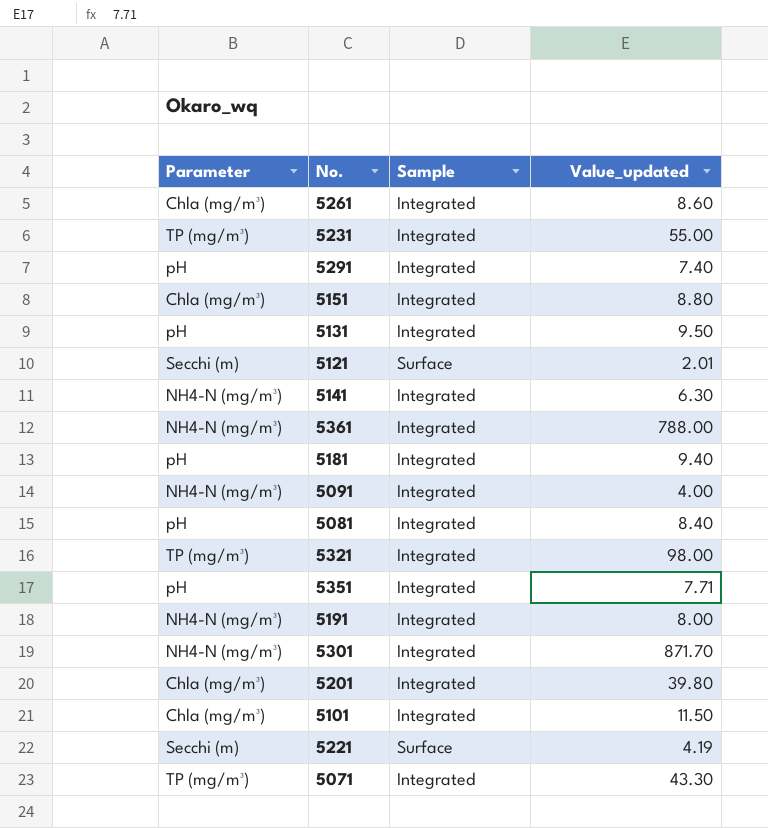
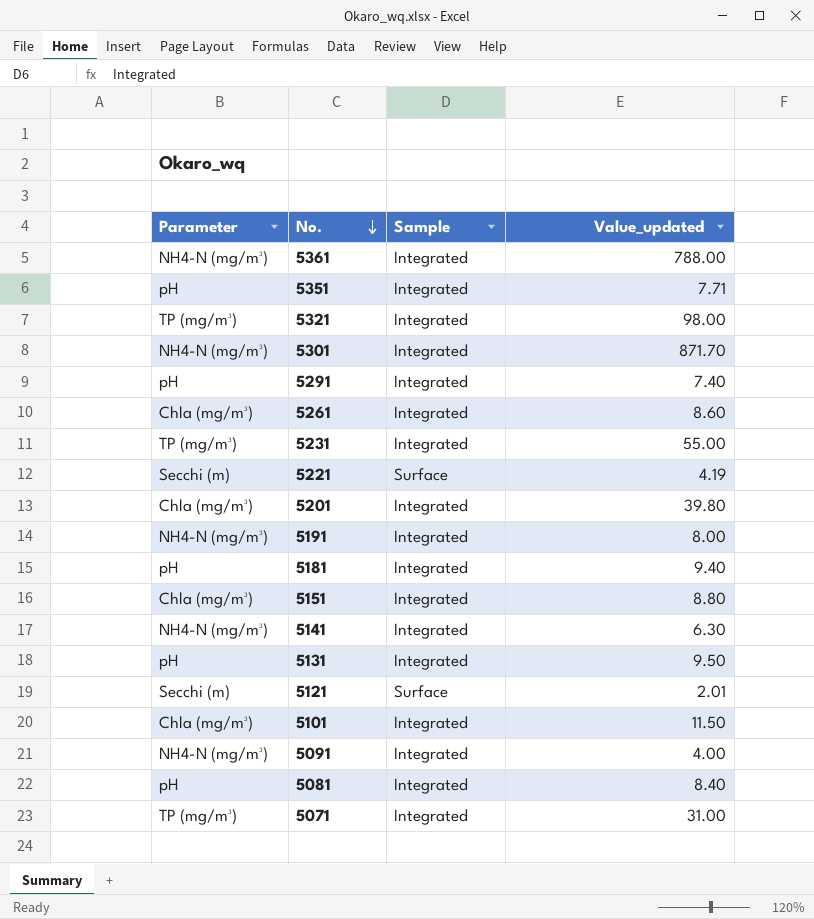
row order: none -> No. descending
5071 | Value_updated: 43.30 -> 31.00

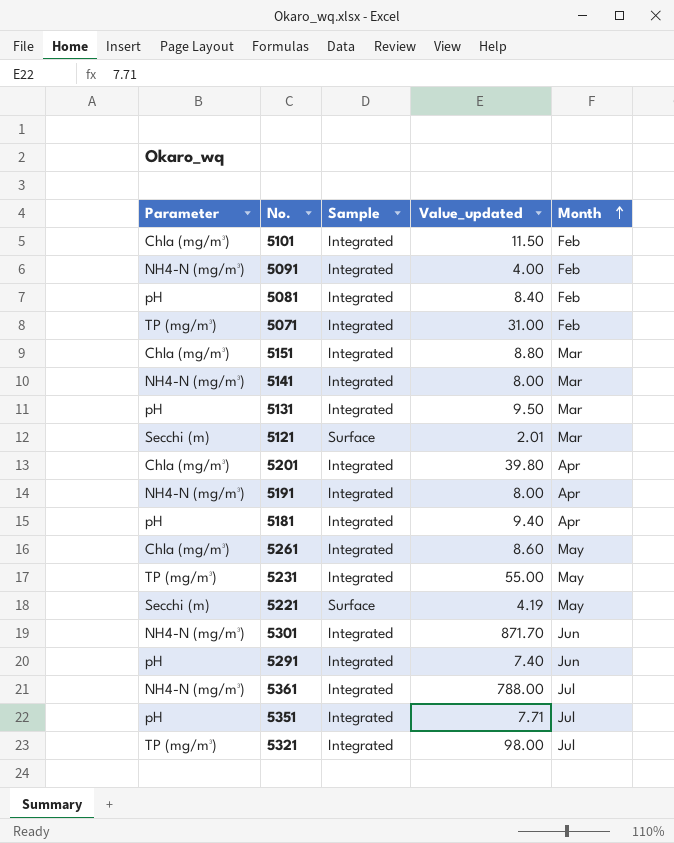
row order: No. descending -> Month ascending
column Month | position: none -> 5
5141 | Value_updated: 6.30 -> 8.00

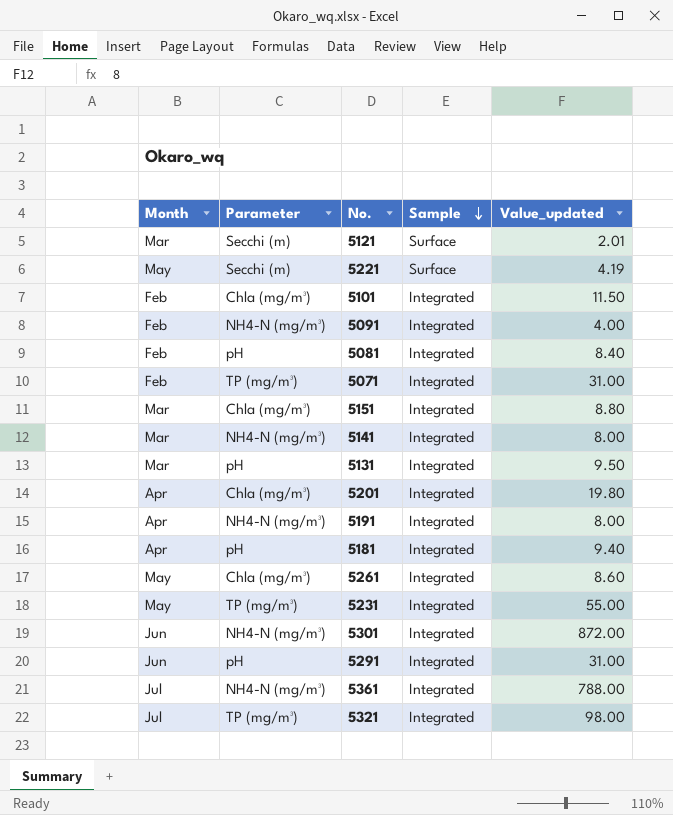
row order: Month ascending -> Sample descending
column Month | position: 5 -> 1
row 5351: pH | Integrated | 7.71 | Jul -> none
5201 | Value_updated: 39.80 -> 19.80
5301 | Value_updated: 871.70 -> 872.00
5291 | Value_updated: 7.40 -> 31.00

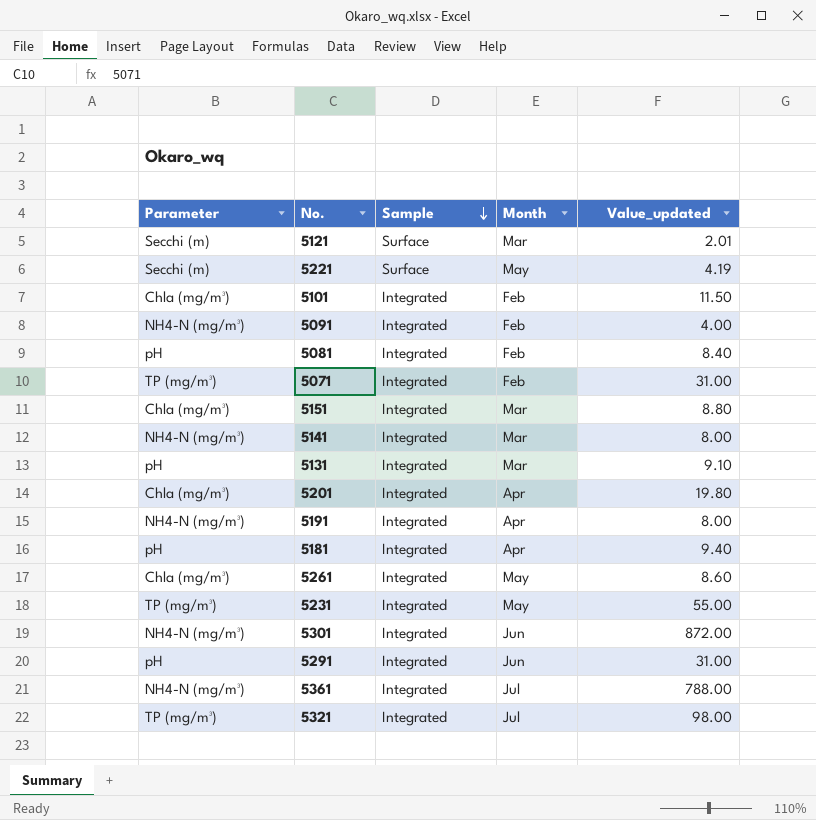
column Month | position: 1 -> 4
5131 | Value_updated: 9.50 -> 9.10

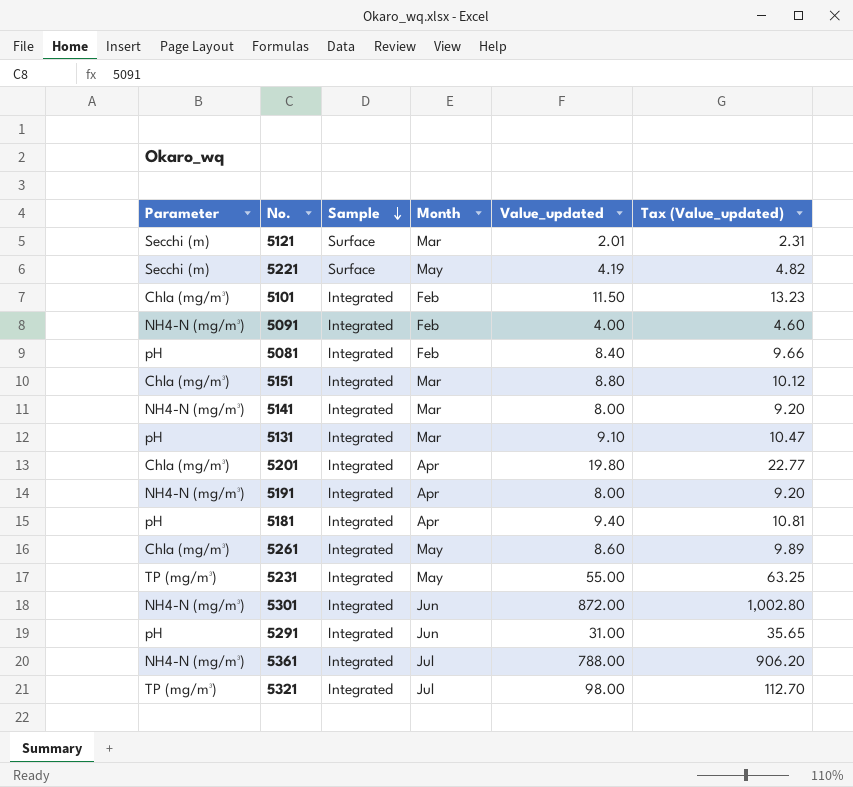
column Tax (Value_updated) | formula: none -> [Value_updated] * 1.15
row 5071: TP (mg/m³) | Integrated | Feb | 31.00 -> none

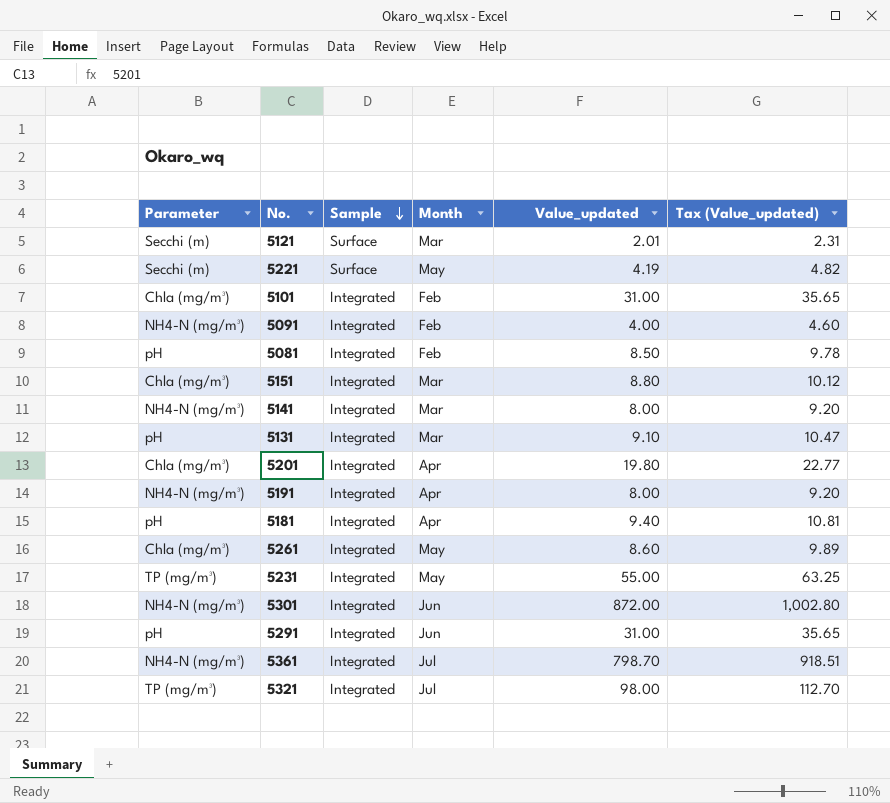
5101 | Value_updated: 11.50 -> 31.00
5101 | Tax (Value_updated): 13.23 -> 35.65
5081 | Value_updated: 8.40 -> 8.50
5081 | Tax (Value_updated): 9.66 -> 9.78
5361 | Value_updated: 788.00 -> 798.70
5361 | Tax (Value_updated): 906.20 -> 918.51

